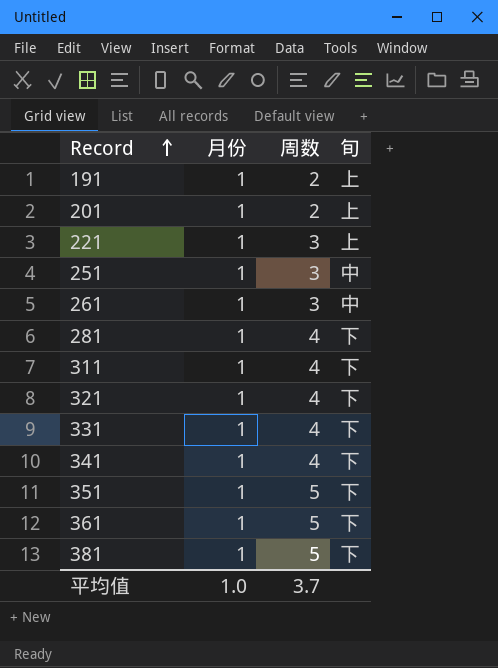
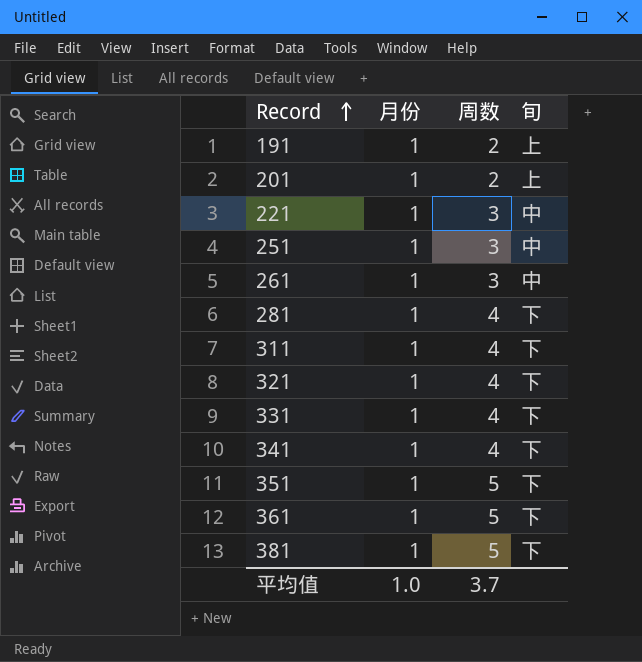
221 | 旬: 上 -> 中

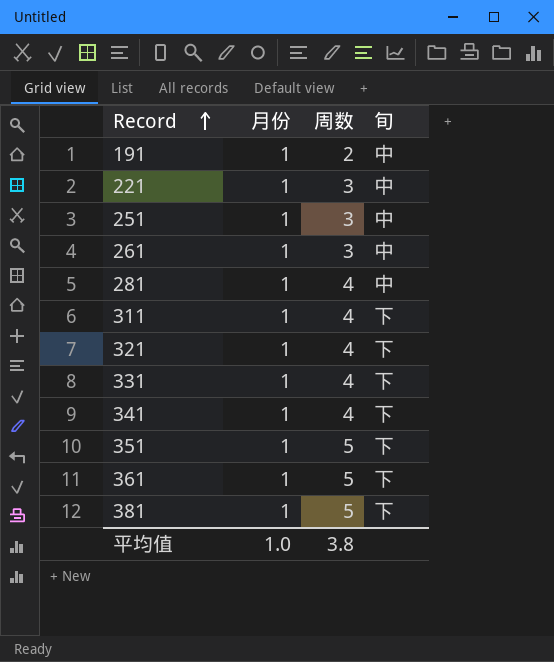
row 201: 1 | 2 | 上 -> none
191 | 旬: 上 -> 中
281 | 旬: 下 -> 中
平均值 | 周数: 3.7 -> 3.8

